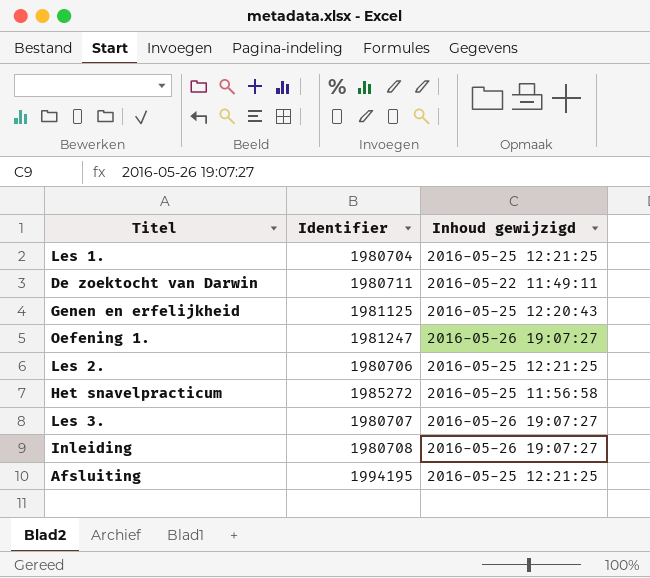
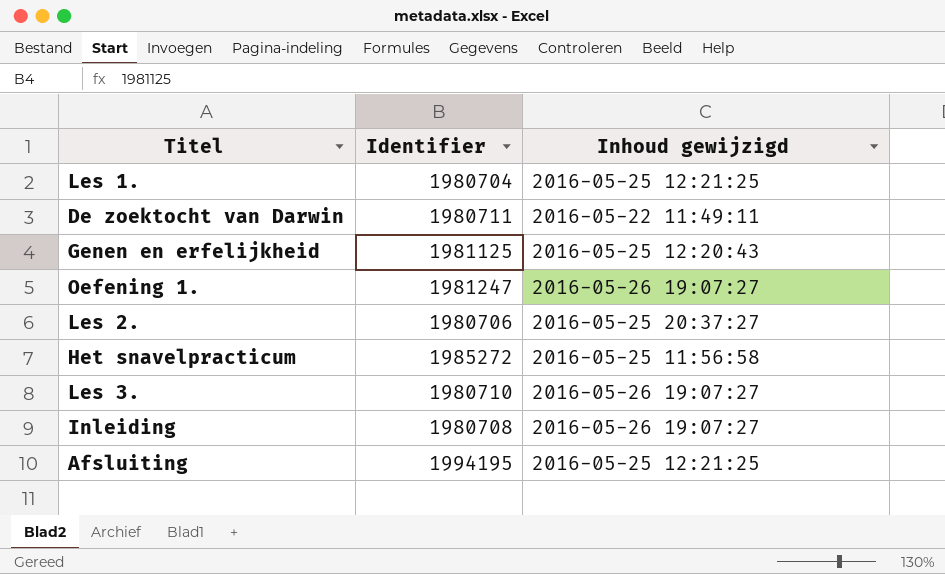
Les 2. | Inhoud gewijzigd: 2016-05-25 12:21:25 -> 2016-05-25 20:37:27
Les 3. | Identifier: 1980707 -> 1980710

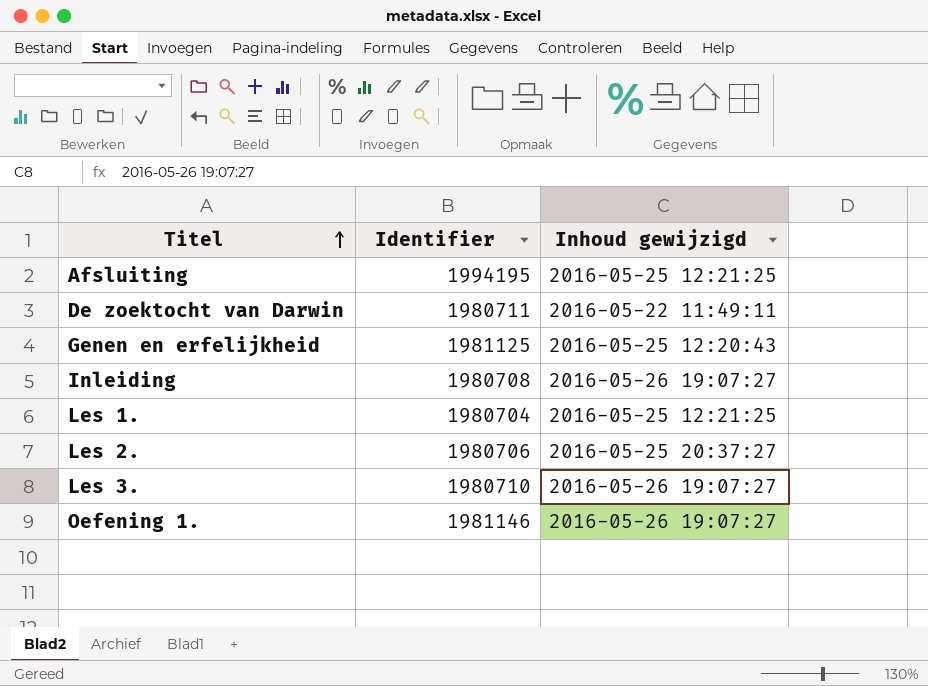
row order: none -> Titel ascending
row Het snavelpracticum: 1985272 | 2016-05-25 11:56:58 -> none
Oefening 1. | Identifier: 1981247 -> 1981146

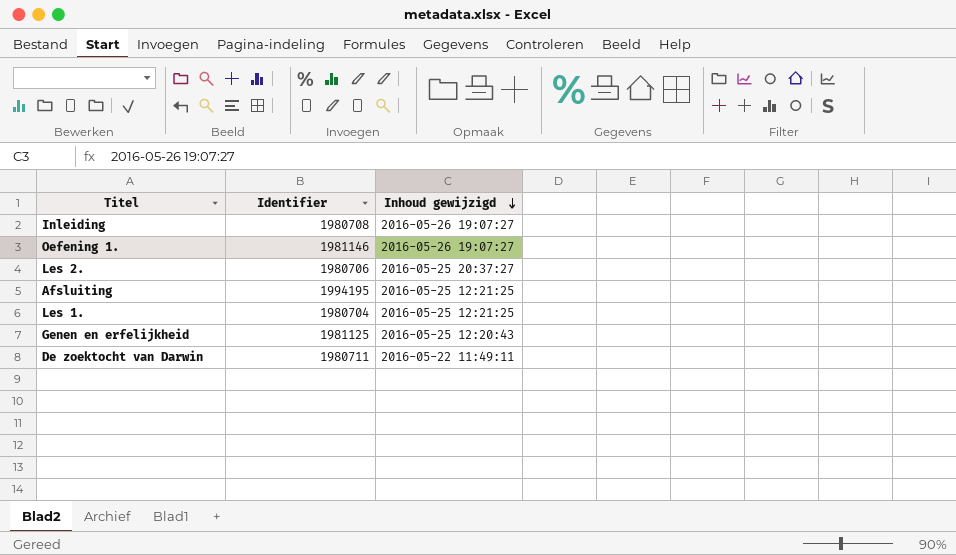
row order: Titel ascending -> Inhoud gewijzigd descending
row Les 3.: 1980710 | 2016-05-26 19:07:27 -> none

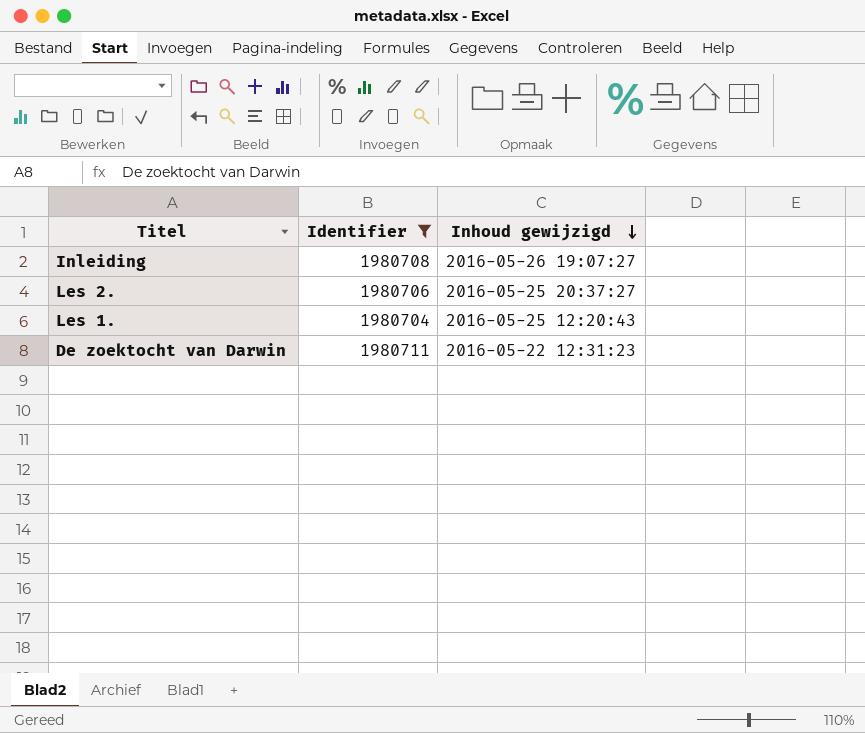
filter: none -> Identifier <= 1980711
Les 1. | Inhoud gewijzigd: 2016-05-25 12:21:25 -> 2016-05-25 12:20:43
De zoektocht van Darwin | Inhoud gewijzigd: 2016-05-22 11:49:11 -> 2016-05-22 12:31:23

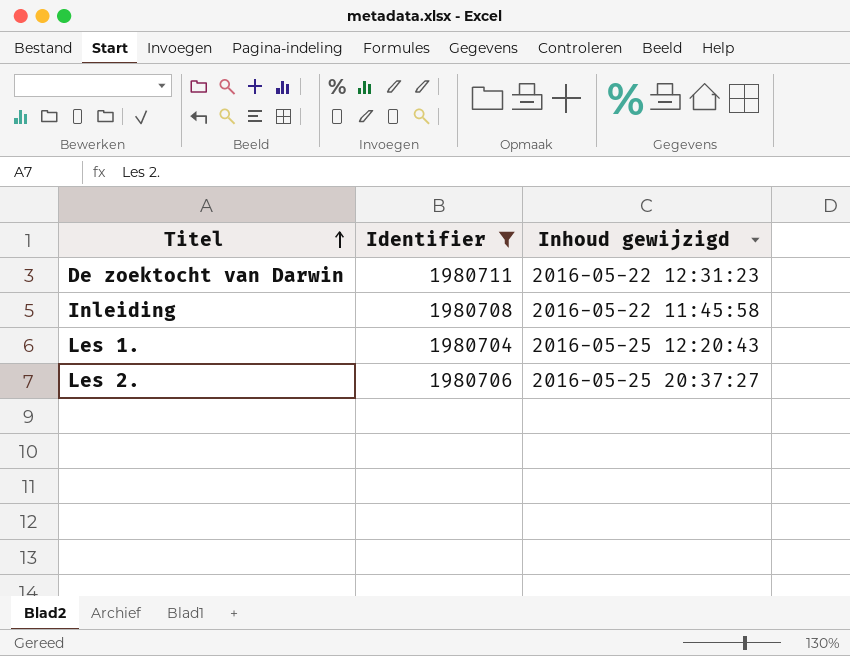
row order: Inhoud gewijzigd descending -> Titel ascending
Inleiding | Inhoud gewijzigd: 2016-05-26 19:07:27 -> 2016-05-22 11:45:58

